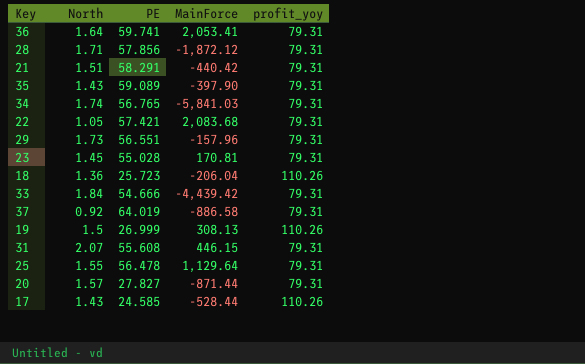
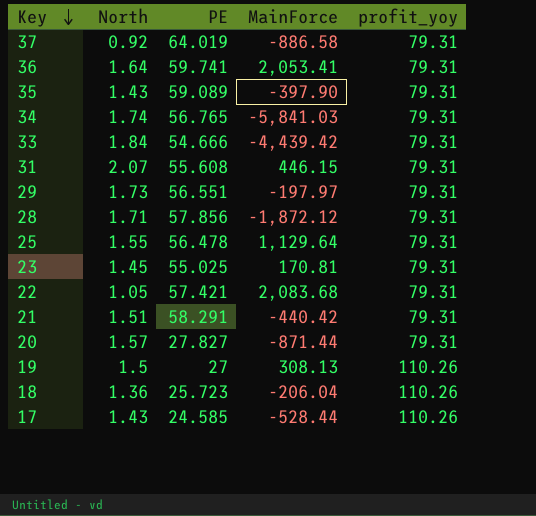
row order: none -> Key descending
29 | MainForce: -157.96 -> -197.97
23 | PE: 55.028 -> 55.025
19 | PE: 26.999 -> 27

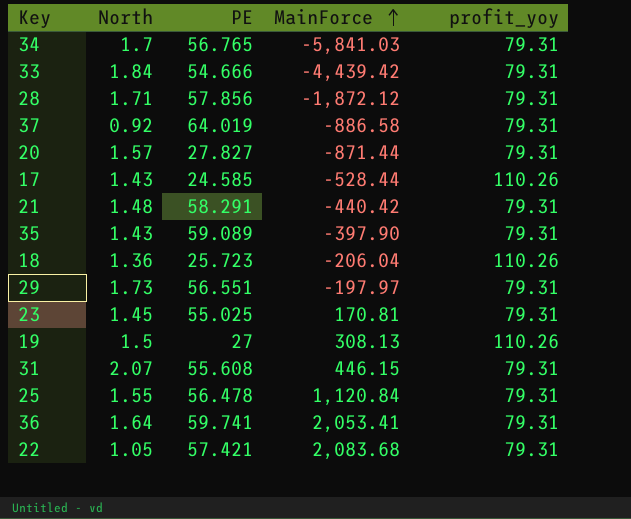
row order: Key descending -> MainForce ascending
34 | North: 1.74 -> 1.7
21 | North: 1.51 -> 1.48
25 | MainForce: 1,129.64 -> 1,120.84

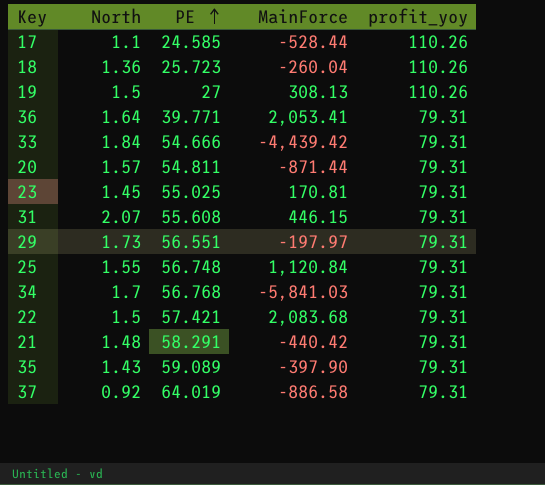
row order: MainForce ascending -> PE ascending
row 28: 1.71 | 57.856 | -1,872.12 | 79.31 -> none
17 | North: 1.43 -> 1.1
18 | MainForce: -206.04 -> -260.04
36 | PE: 59.741 -> 39.771
20 | PE: 27.827 -> 54.811
25 | PE: 56.478 -> 56.748
34 | PE: 56.765 -> 56.768
22 | North: 1.05 -> 1.5

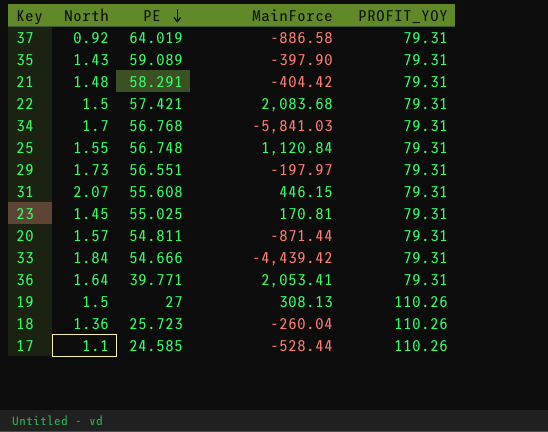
row order: PE ascending -> PE descending
column name: profit_yoy -> PROFIT_YOY
21 | MainForce: -440.42 -> -404.42

